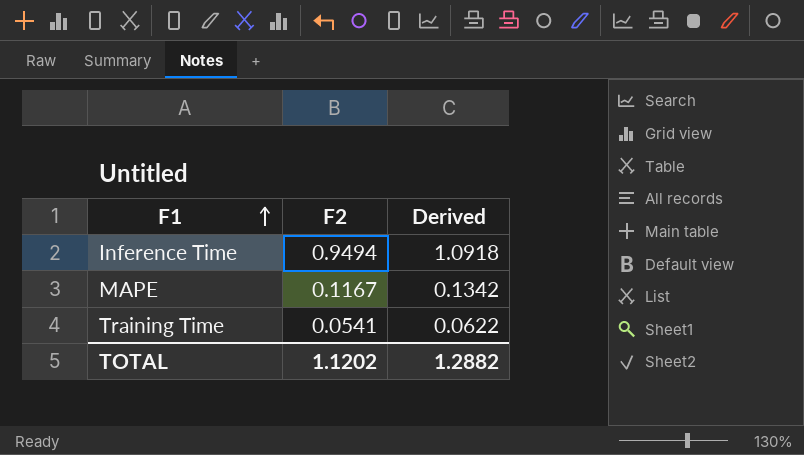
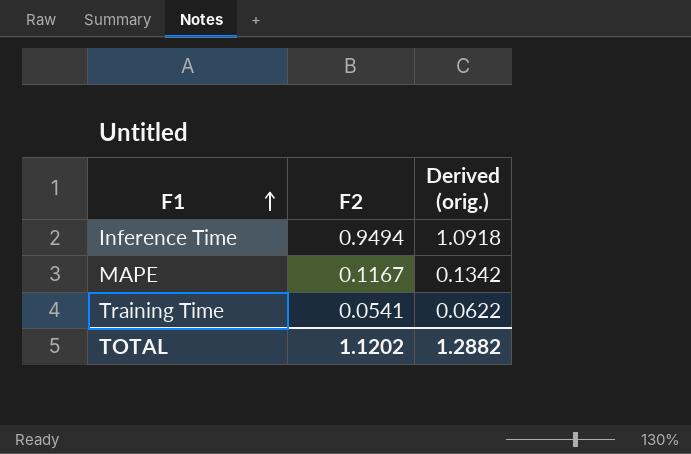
column name: Derived -> Derived (orig.)

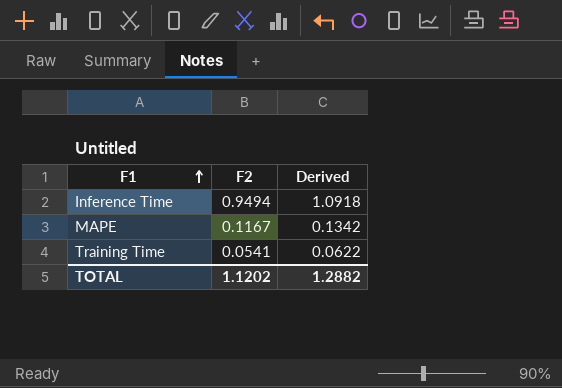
column name: Derived (orig.) -> Derived

